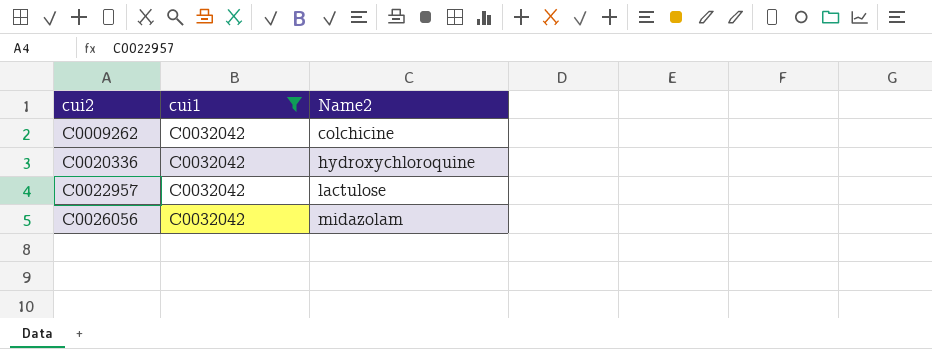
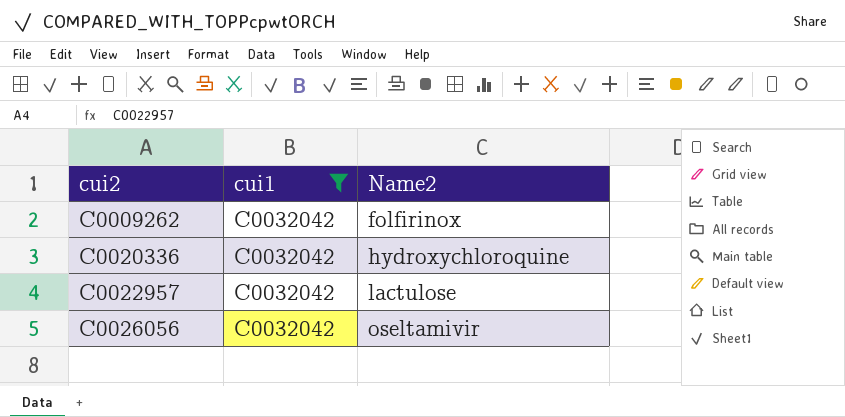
C0009262 | Name2: colchicine -> folfirinox
C0026056 | Name2: midazolam -> oseltamivir

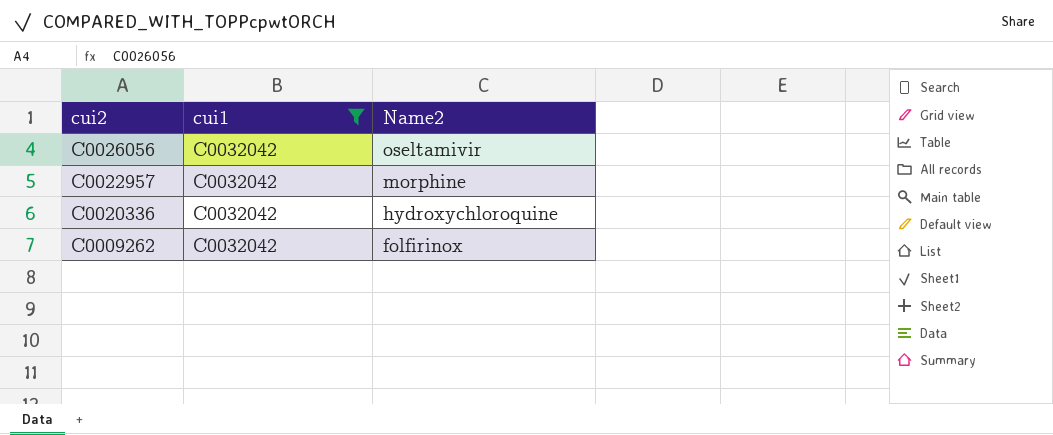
row order: cui2 ascending -> cui2 descending
C0022957 | Name2: lactulose -> morphine

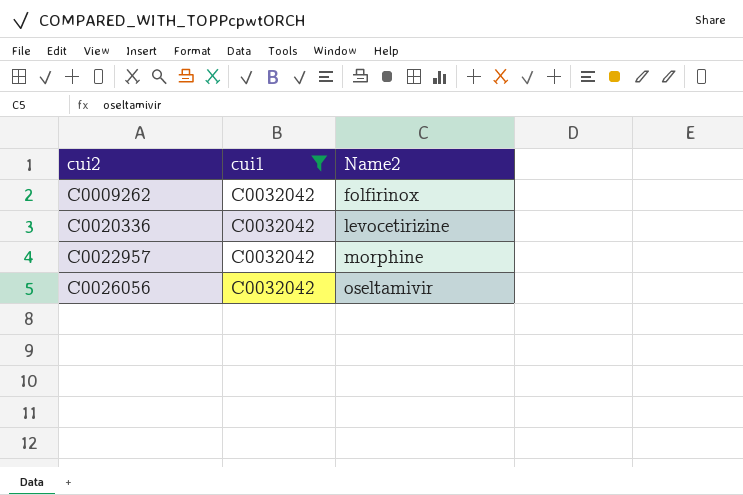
row order: cui2 descending -> cui2 ascending
C0020336 | Name2: hydroxychloroquine -> levocetirizine

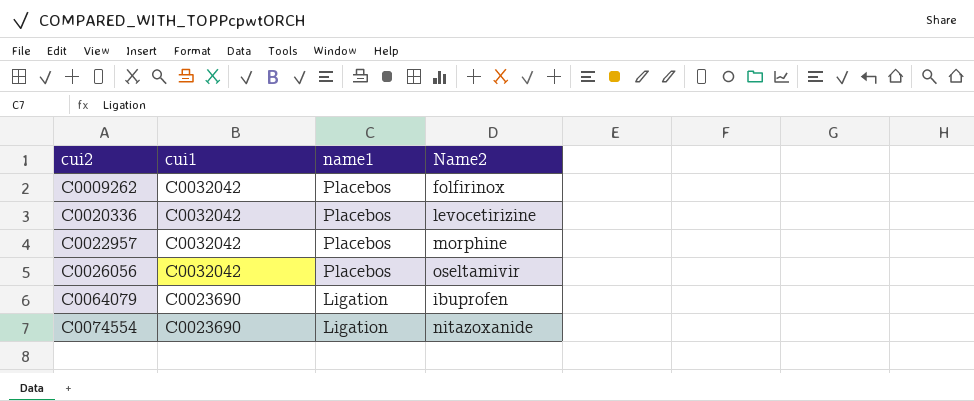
filter: cui1 = C0032042 -> none
column name1 | position: none -> 3

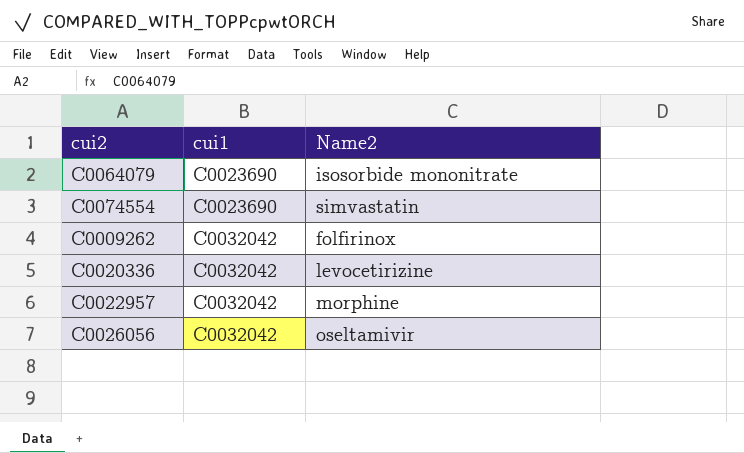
row order: cui2 ascending -> cui1 ascending
column name1 | position: 3 -> none
C0064079 | Name2: ibuprofen -> isosorbide mononitrate
C0074554 | Name2: nitazoxanide -> simvastatin

